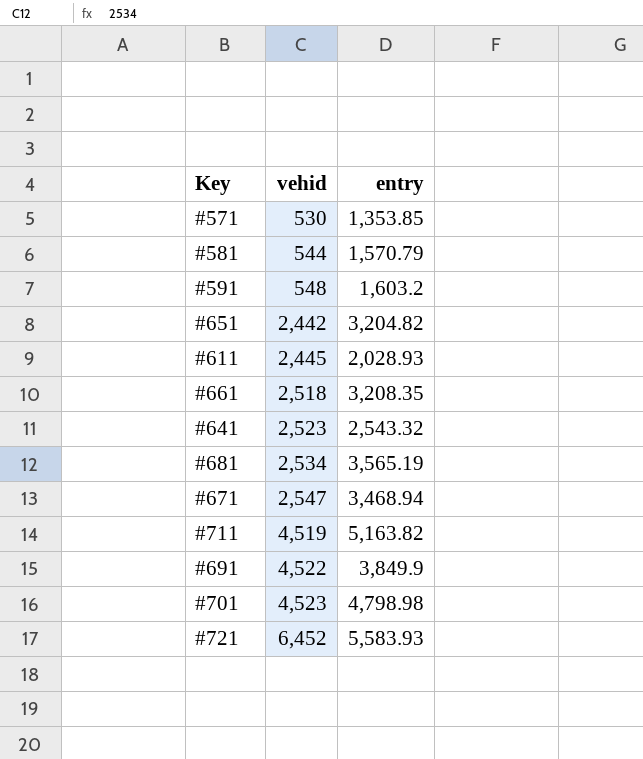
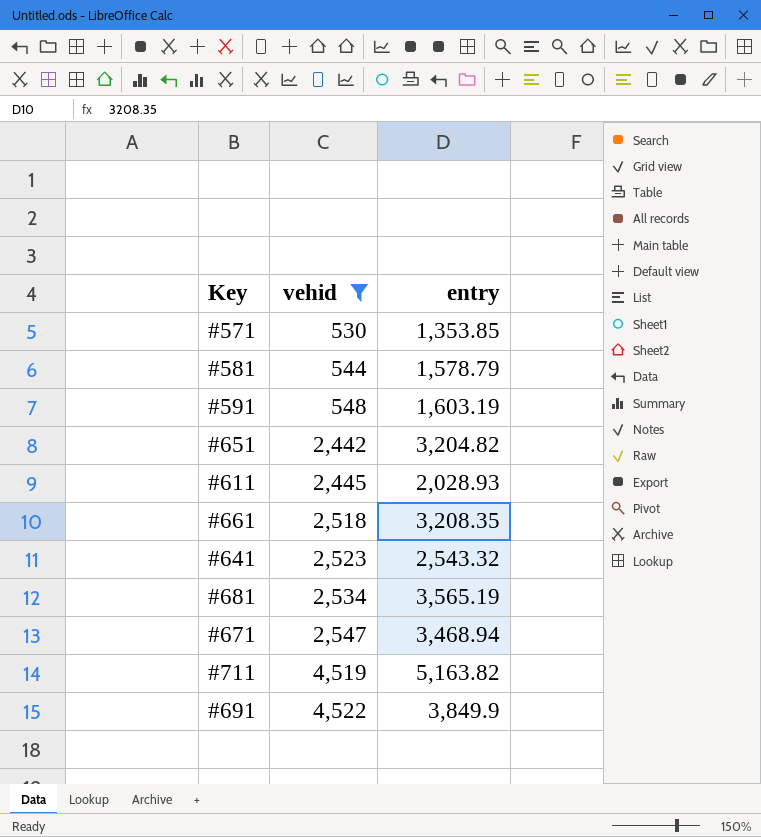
filter: none -> vehid <= 4,522
#581 | entry: 1,570.79 -> 1,578.79
#591 | entry: 1,603.2 -> 1,603.19

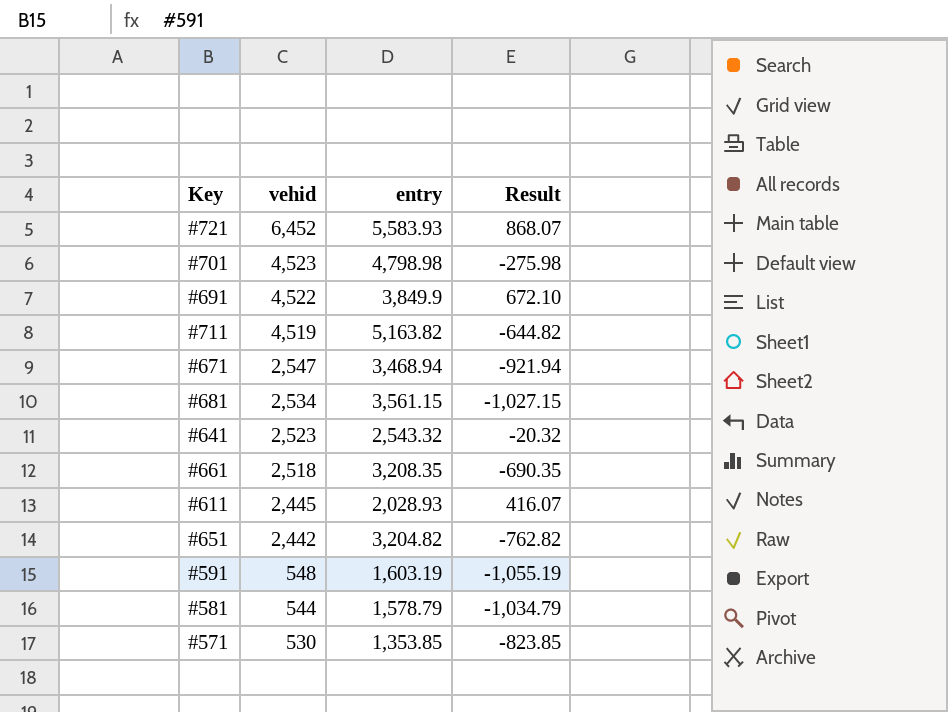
filter: vehid <= 4,522 -> none
row order: vehid ascending -> vehid descending
column Result | formula: none -> [vehid] - [entry]
#681 | entry: 3,565.19 -> 3,561.15

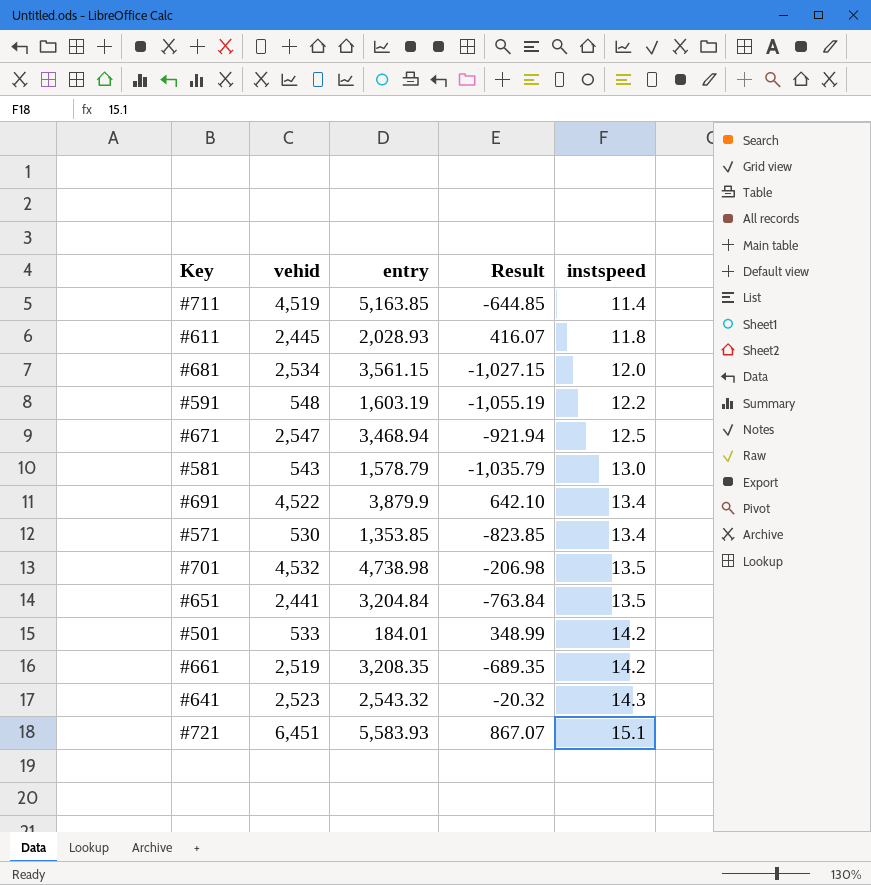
row order: vehid descending -> instspeed ascending
column instspeed | position: none -> 5
#711 | entry: 5,163.82 -> 5,163.85
#711 | Result: -644.82 -> -644.85
#581 | vehid: 544 -> 543
#581 | Result: -1,034.79 -> -1,035.79
#691 | entry: 3,849.9 -> 3,879.9
#691 | Result: 672.10 -> 642.10
#701 | vehid: 4,523 -> 4,532
#701 | entry: 4,798.98 -> 4,738.98
#701 | Result: -275.98 -> -206.98
#651 | vehid: 2,442 -> 2,441
#651 | entry: 3,204.82 -> 3,204.84
#651 | Result: -762.82 -> -763.84
row #501: none -> 533 | 184.01 | 348.99 | 14.2
#661 | vehid: 2,518 -> 2,519
#661 | Result: -690.35 -> -689.35
#721 | vehid: 6,452 -> 6,451
#721 | Result: 868.07 -> 867.07

